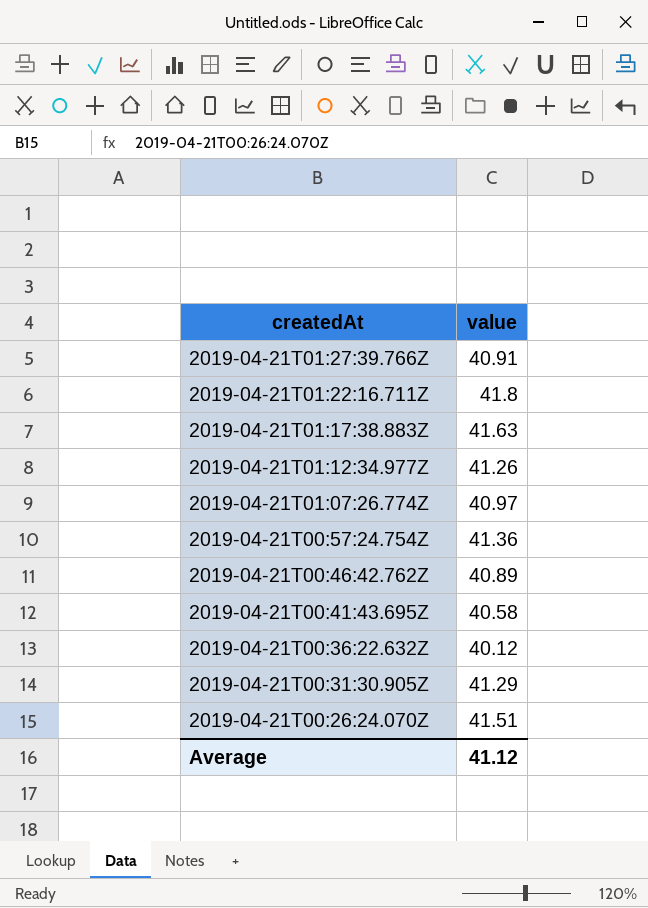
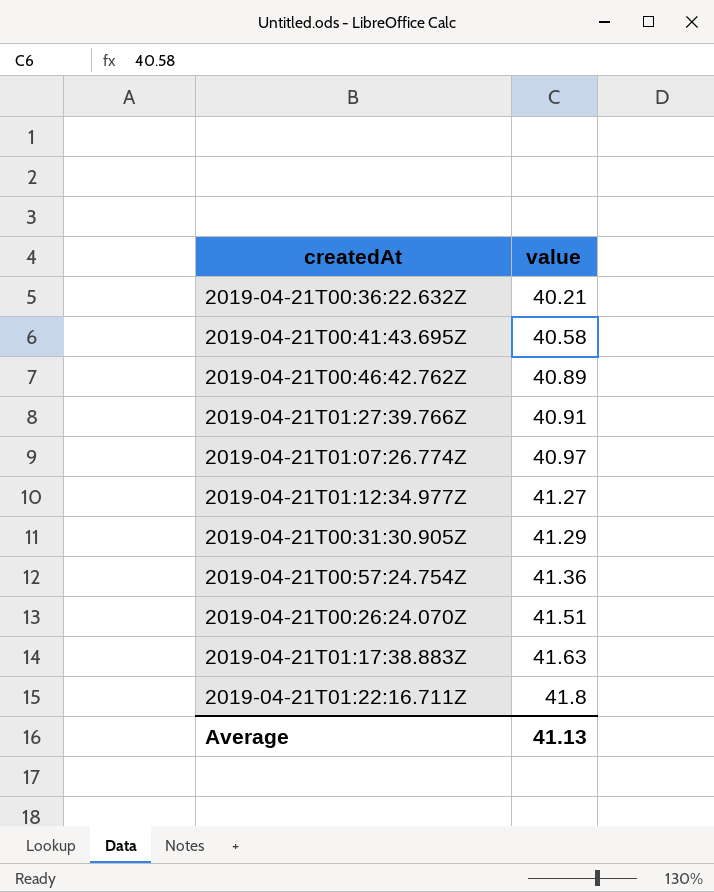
row order: createdAt descending -> value ascending
2019-04-21T00:36:22.632Z | value: 40.12 -> 40.21
2019-04-21T01:12:34.977Z | value: 41.26 -> 41.27
Average | value: 41.12 -> 41.13

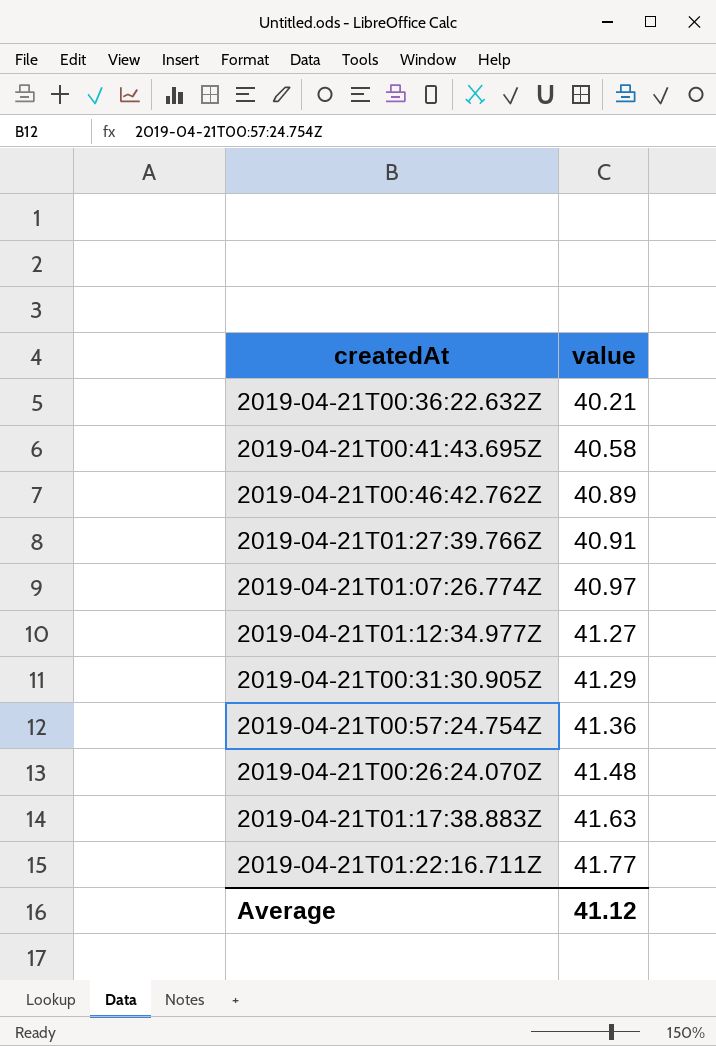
2019-04-21T00:26:24.070Z | value: 41.51 -> 41.48
2019-04-21T01:22:16.711Z | value: 41.8 -> 41.77
Average | value: 41.13 -> 41.12

